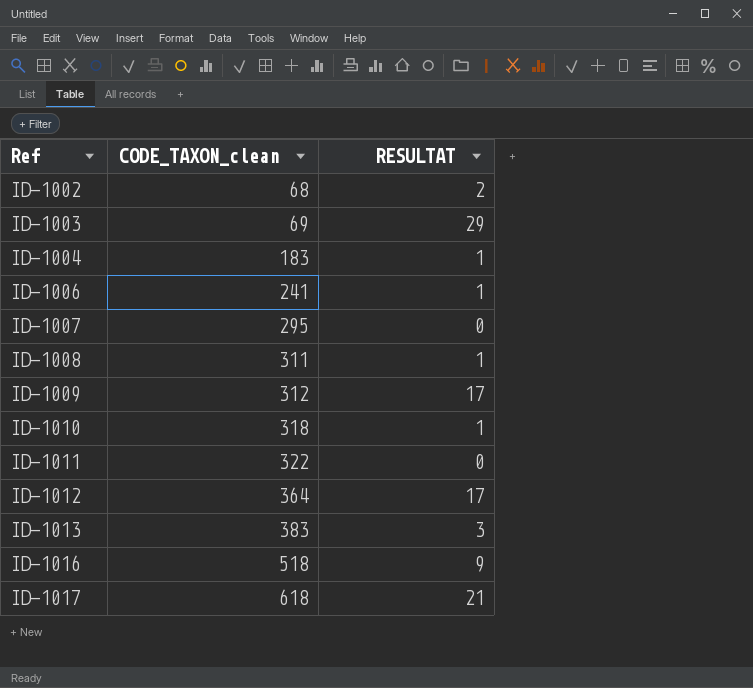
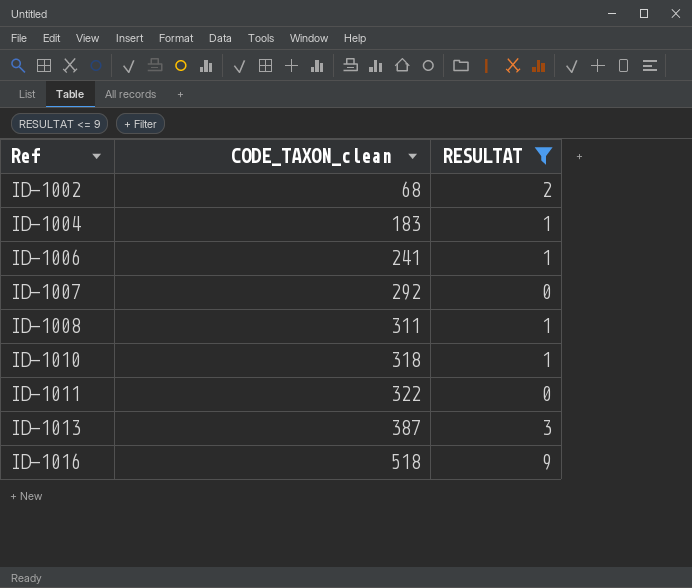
filter: none -> RESULTAT <= 9
ID-1007 | CODE_TAXON_clean: 295 -> 292
ID-1013 | CODE_TAXON_clean: 383 -> 387

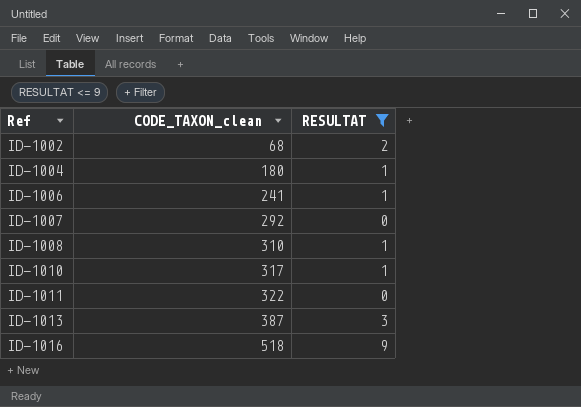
ID-1004 | CODE_TAXON_clean: 183 -> 180
ID-1008 | CODE_TAXON_clean: 311 -> 310
ID-1010 | CODE_TAXON_clean: 318 -> 317

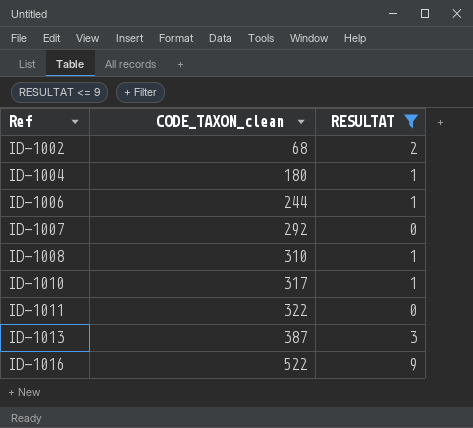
ID-1006 | CODE_TAXON_clean: 241 -> 244
ID-1016 | CODE_TAXON_clean: 518 -> 522

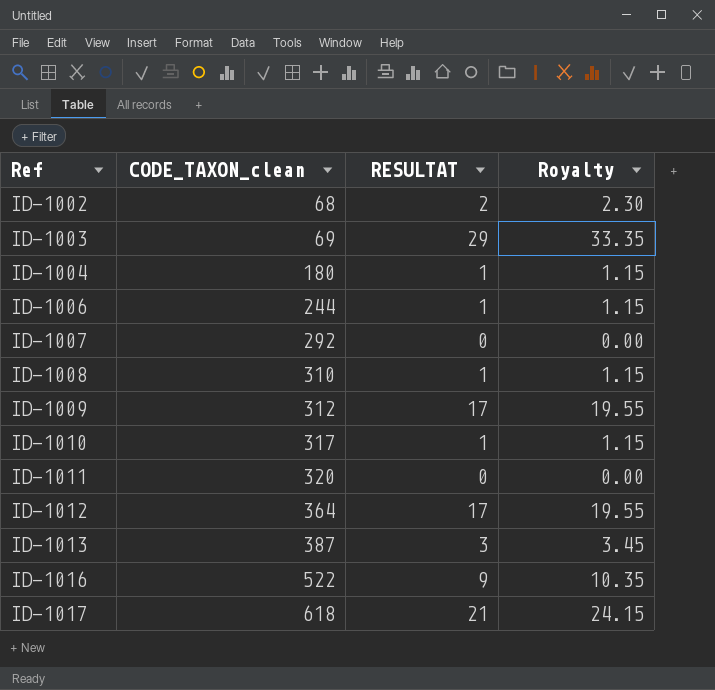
filter: RESULTAT <= 9 -> none
column Royalty | formula: none -> [RESULTAT] * 1.15
ID-1011 | CODE_TAXON_clean: 322 -> 320

